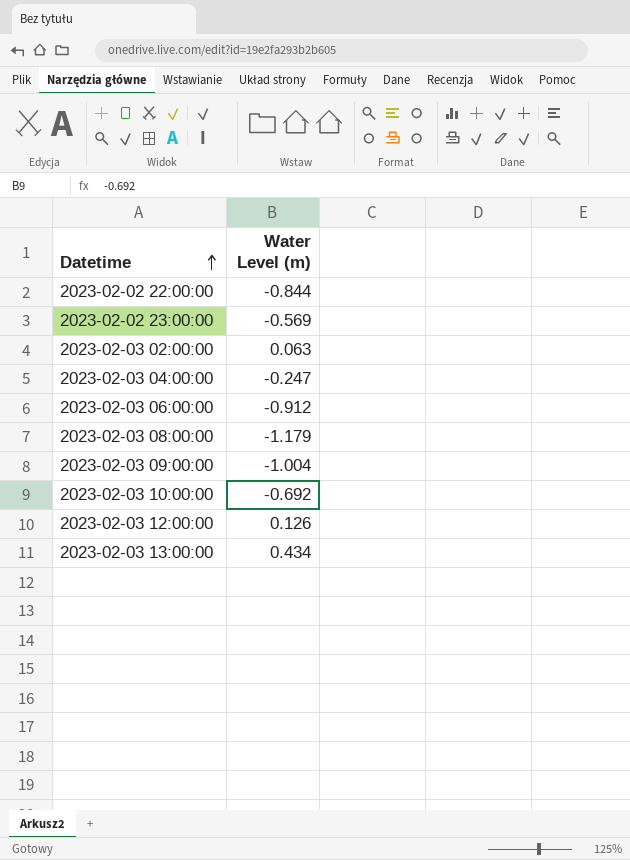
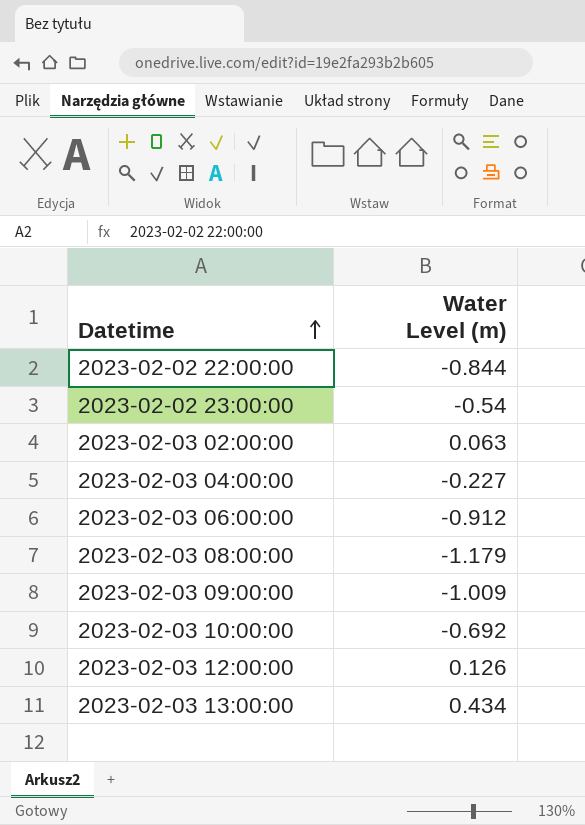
2023-02-02 23:00:00 | Water Level (m): -0.569 -> -0.54
2023-02-03 04:00:00 | Water Level (m): -0.247 -> -0.227
2023-02-03 09:00:00 | Water Level (m): -1.004 -> -1.009

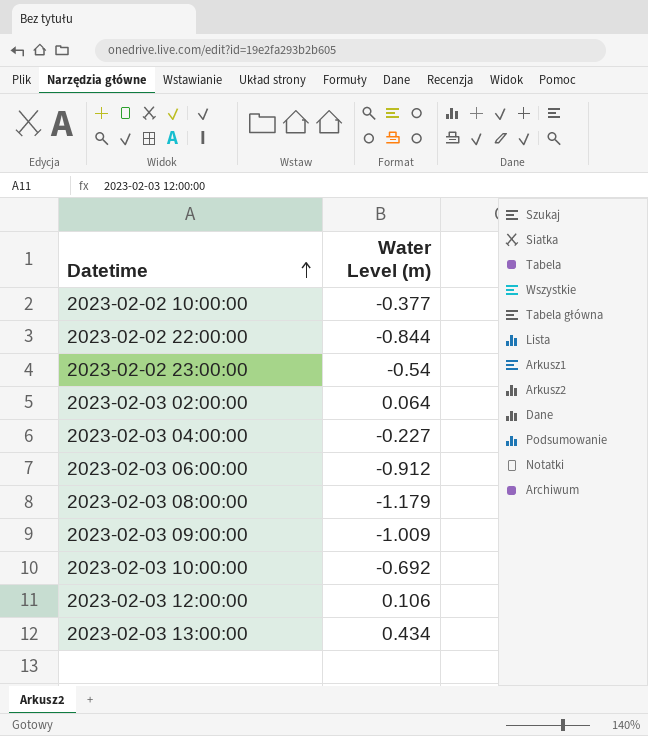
row 2023-02-02 10:00:00: none -> -0.377
2023-02-03 02:00:00 | Water Level (m): 0.063 -> 0.064
2023-02-03 12:00:00 | Water Level (m): 0.126 -> 0.106

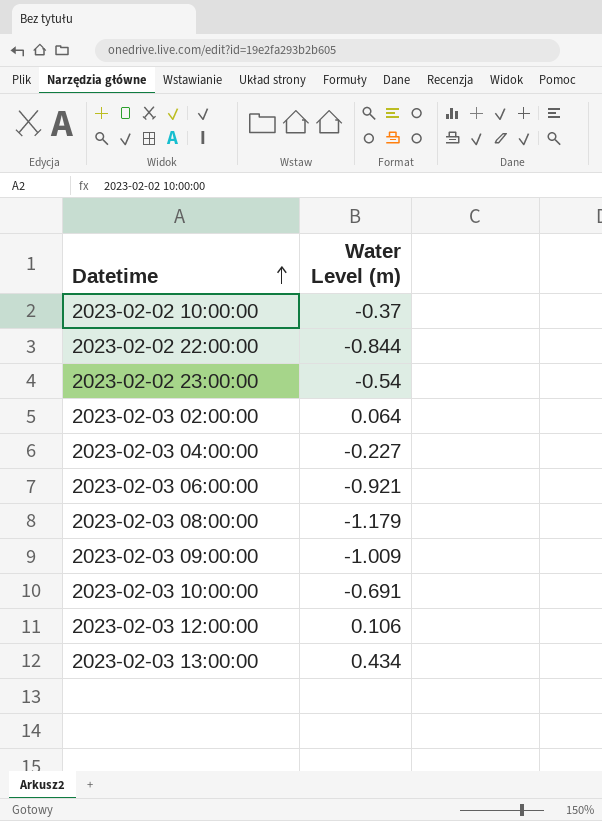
2023-02-02 10:00:00 | Water Level (m): -0.377 -> -0.37
2023-02-03 06:00:00 | Water Level (m): -0.912 -> -0.921
2023-02-03 10:00:00 | Water Level (m): -0.692 -> -0.691

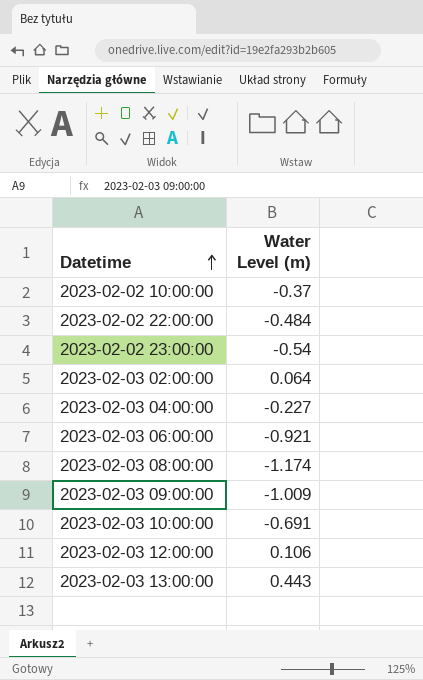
2023-02-02 22:00:00 | Water Level (m): -0.844 -> -0.484
2023-02-03 08:00:00 | Water Level (m): -1.179 -> -1.174
2023-02-03 13:00:00 | Water Level (m): 0.434 -> 0.443

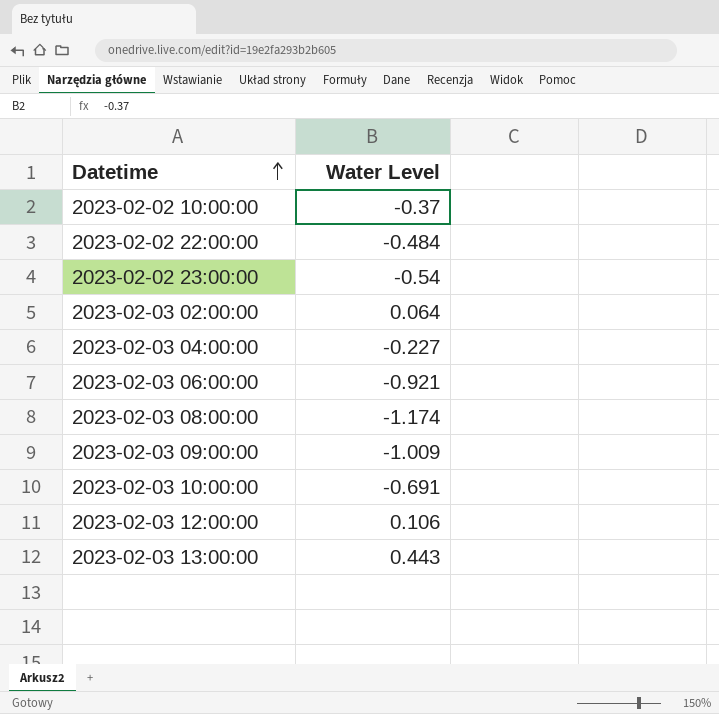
column name: Water Level (m) -> Water Level

